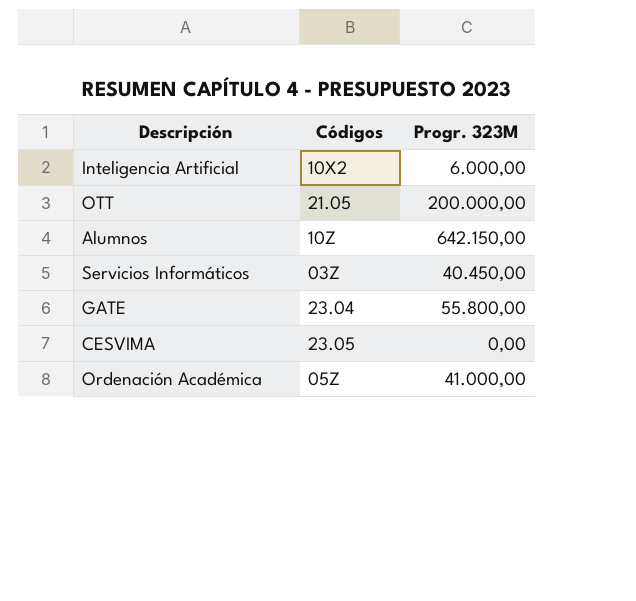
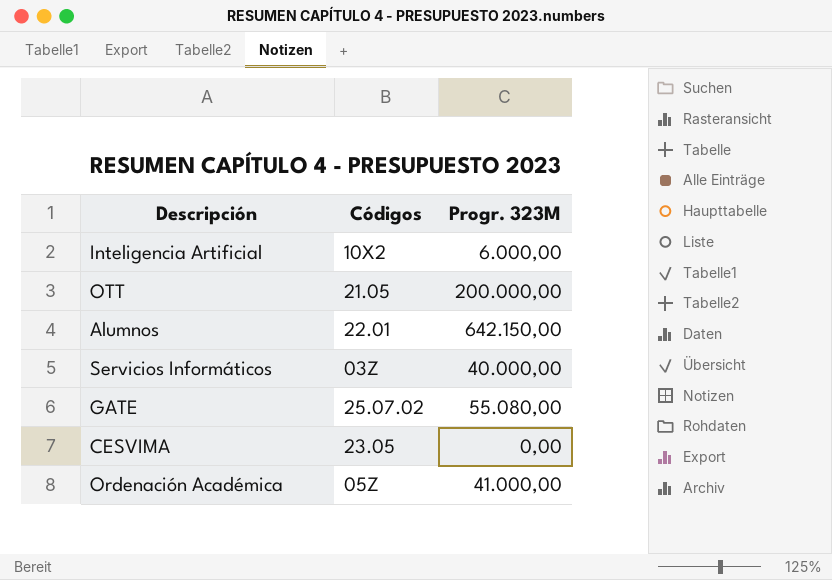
Alumnos | Códigos: 10Z -> 22.01
Servicios Informáticos | Progr. 323M: 40.450,00 -> 40.000,00
GATE | Códigos: 23.04 -> 25.07.02
GATE | Progr. 323M: 55.800,00 -> 55.080,00

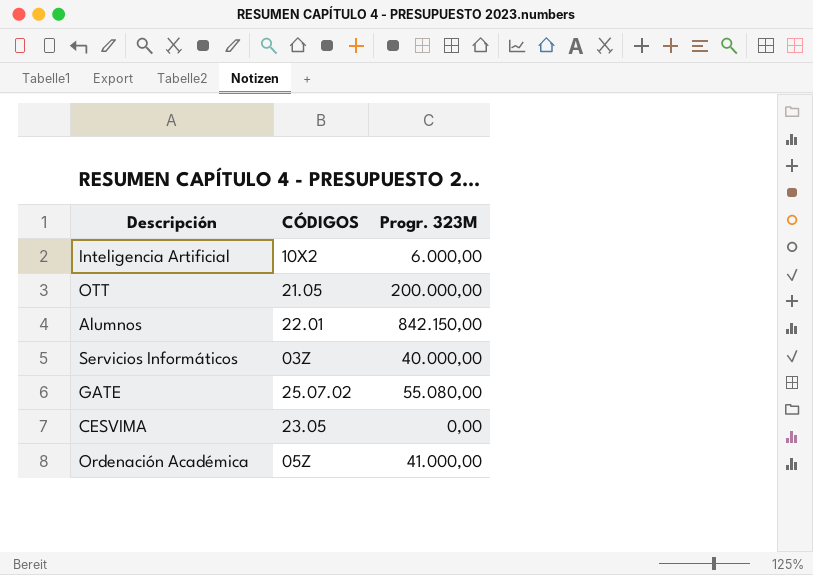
column name: Códigos -> CÓDIGOS
Alumnos | Progr. 323M: 642.150,00 -> 842.150,00

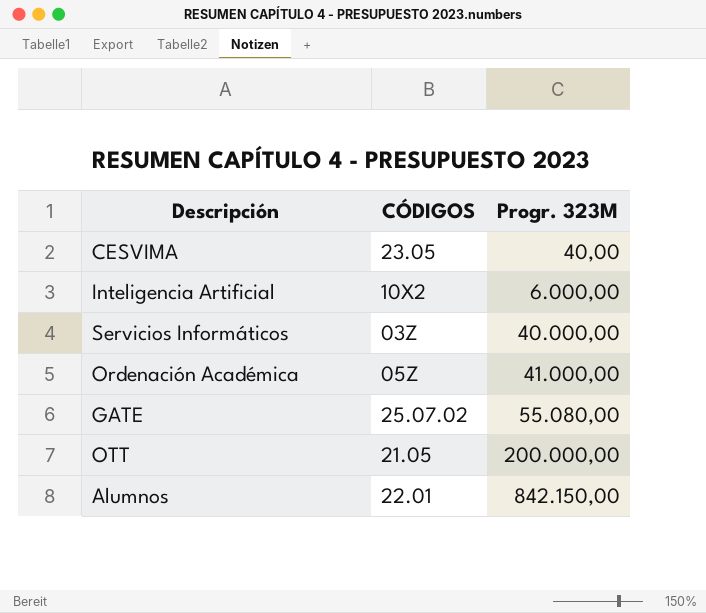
row order: none -> Progr. 323M ascending
CESVIMA | Progr. 323M: 0,00 -> 40,00

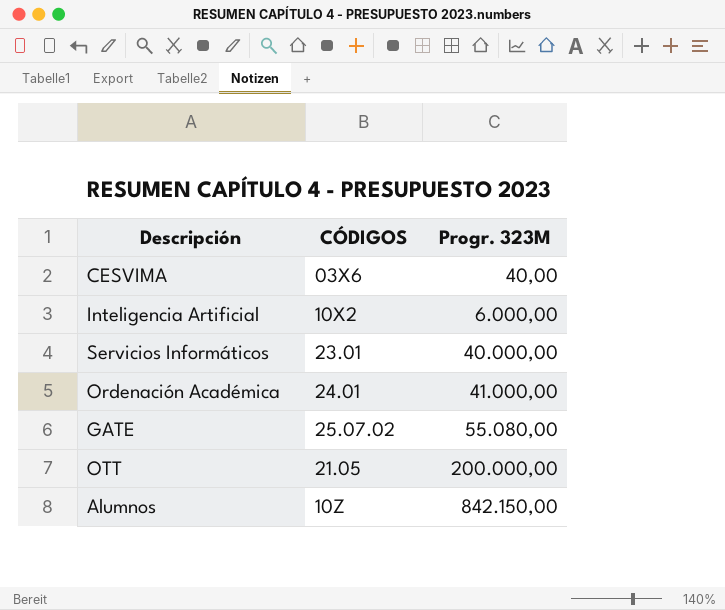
CESVIMA | CÓDIGOS: 23.05 -> 03X6
Servicios Informáticos | CÓDIGOS: 03Z -> 23.01
Ordenación Académica | CÓDIGOS: 05Z -> 24.01
Alumnos | CÓDIGOS: 22.01 -> 10Z

